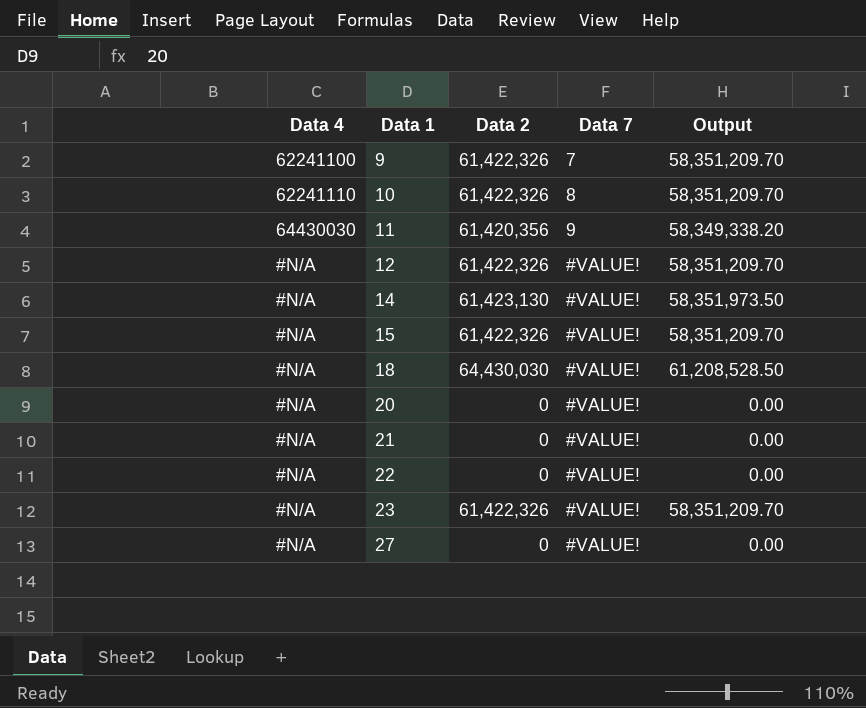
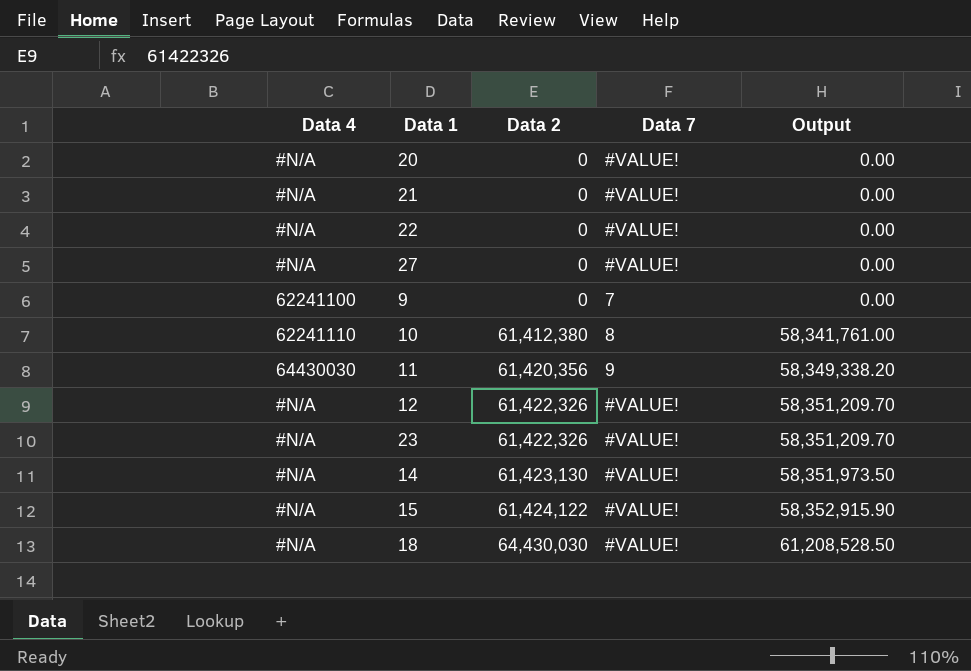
row order: Data 4 ascending -> Data 2 ascending
9 | Data 2: 61,422,326 -> 0
9 | Output: 58,351,209.70 -> 0.00
10 | Data 2: 61,422,326 -> 61,412,380
10 | Output: 58,351,209.70 -> 58,341,761.00
15 | Data 2: 61,422,326 -> 61,424,122
15 | Output: 58,351,209.70 -> 58,352,915.90

